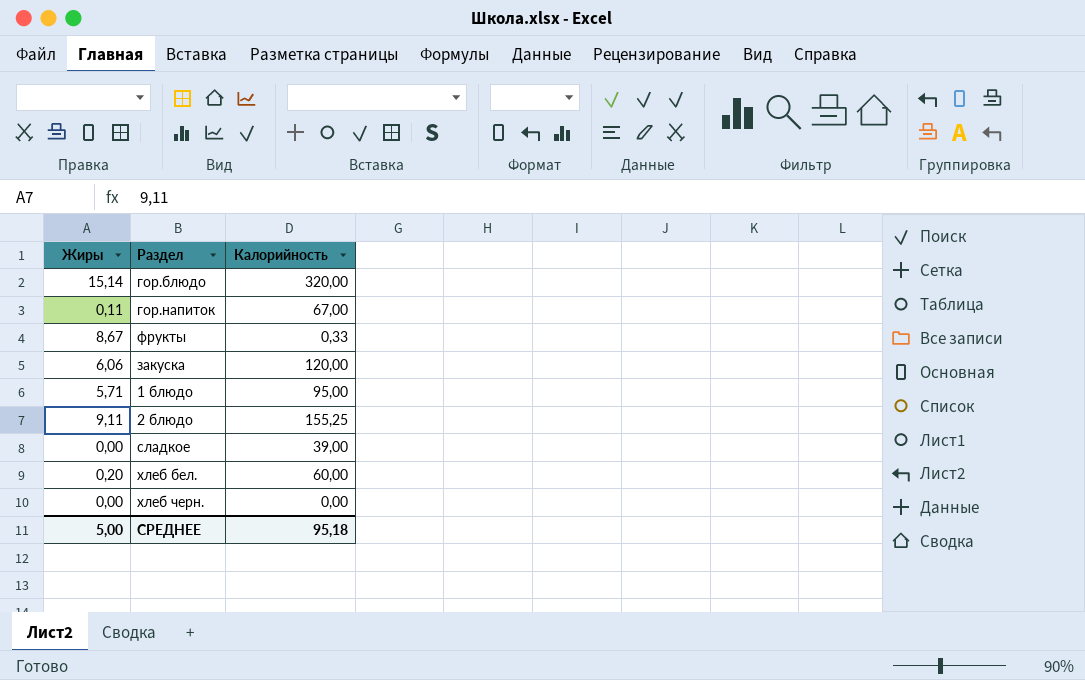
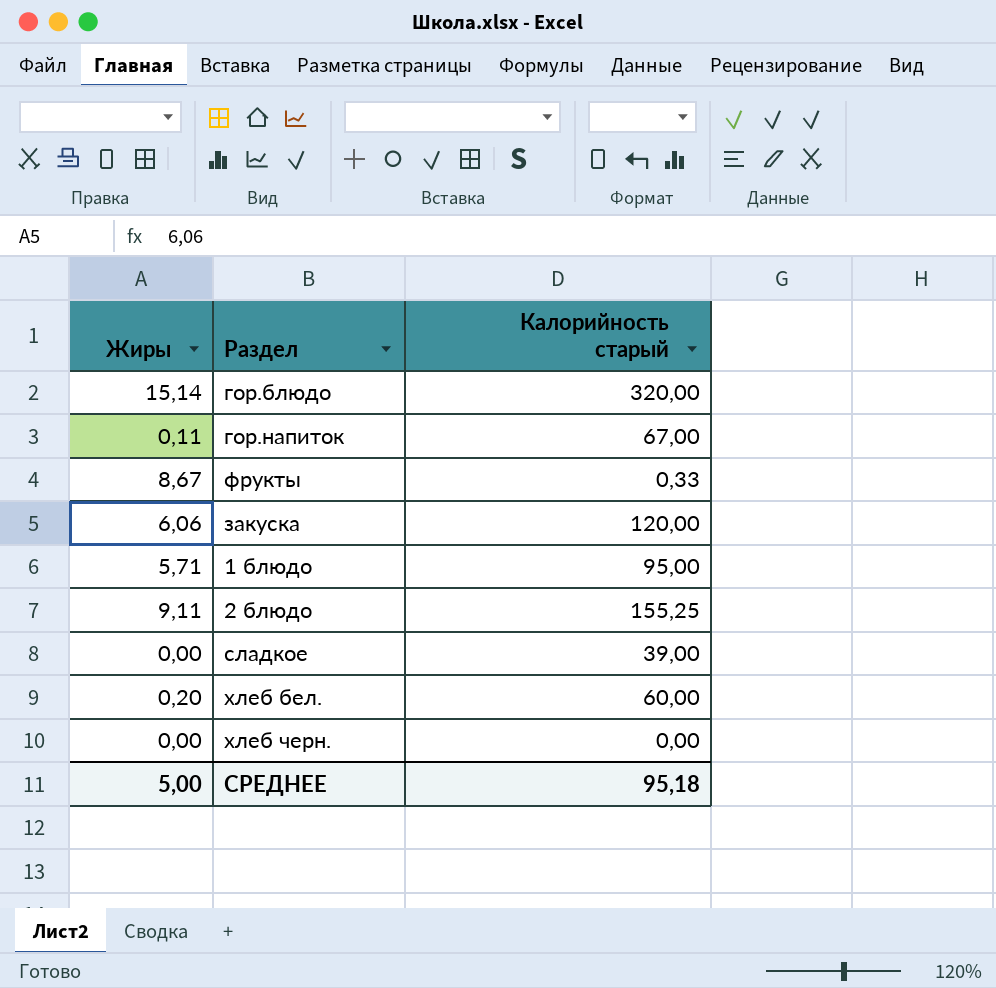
column name: Калорийность -> Калорийность старый

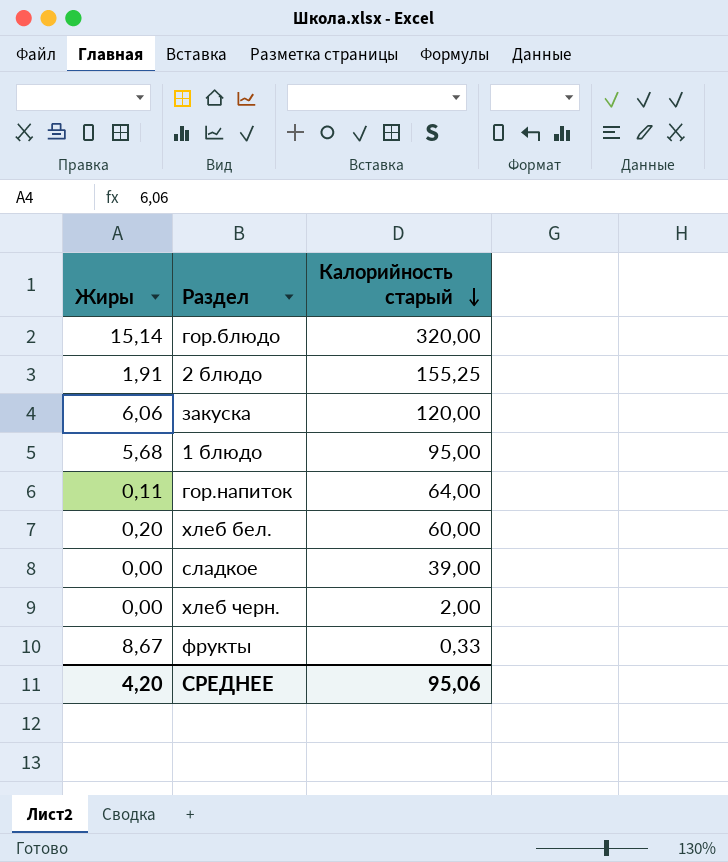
row order: none -> Калорийность старый descending
2 блюдо | Жиры: 9,11 -> 1,91
1 блюдо | Жиры: 5,71 -> 5,68
гор.напиток | Калорийность старый: 67,00 -> 64,00
хлеб черн. | Калорийность старый: 0,00 -> 2,00
СРЕДНЕЕ | Жиры: 5,00 -> 4,20
СРЕДНЕЕ | Калорийность старый: 95,18 -> 95,06

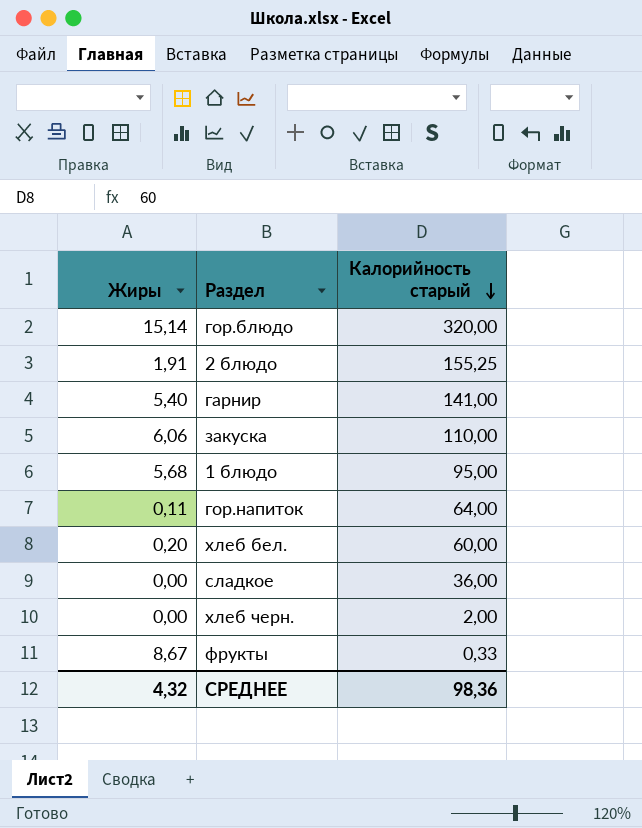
row гарнир: none -> 5,40 | 141,00
закуска | Калорийность старый: 120,00 -> 110,00
сладкое | Калорийность старый: 39,00 -> 36,00
СРЕДНЕЕ | Жиры: 4,20 -> 4,32
СРЕДНЕЕ | Калорийность старый: 95,06 -> 98,36

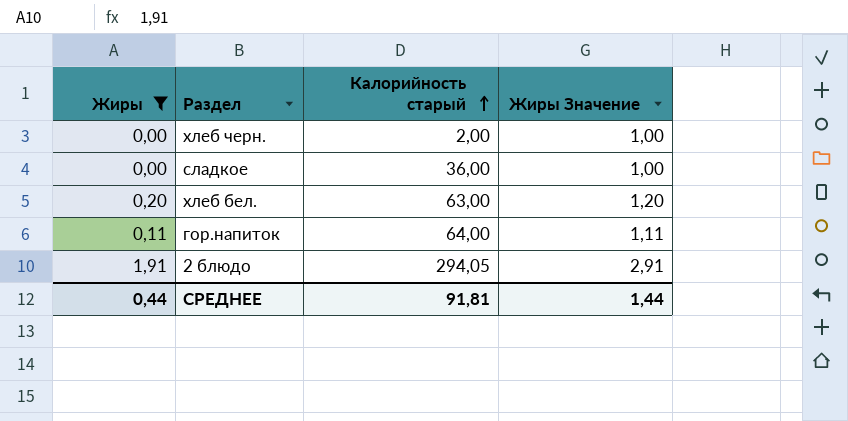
filter: none -> Жиры <= 1,91
row order: Калорийность старый descending -> Калорийность старый ascending
column Жиры Значение | formula: none -> [Жиры] + 1
хлеб бел. | Калорийность старый: 60,00 -> 63,00
2 блюдо | Калорийность старый: 155,25 -> 294,05
СРЕДНЕЕ | Жиры: 4,32 -> 0,44
СРЕДНЕЕ | Калорийность старый: 98,36 -> 91,81

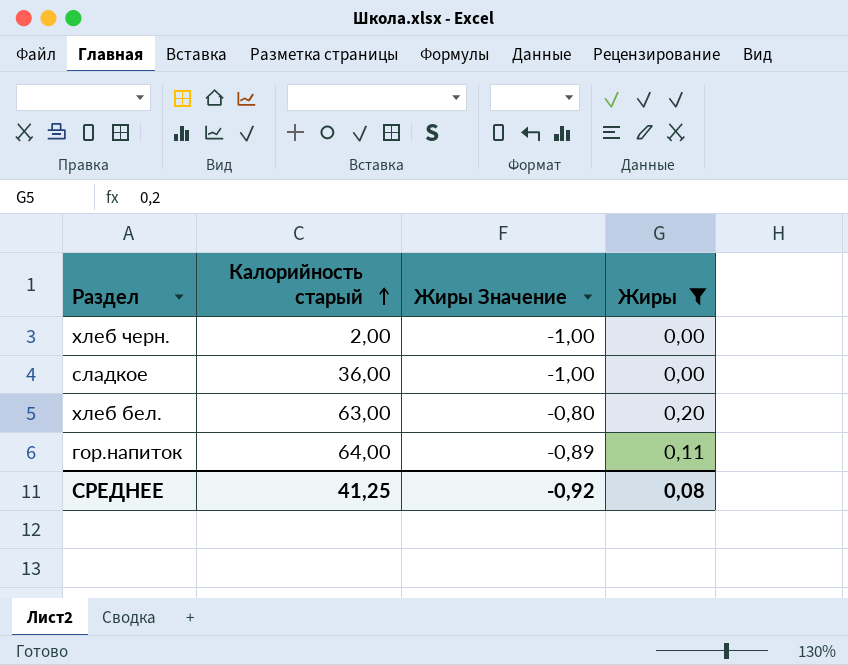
column Жиры Значение | formula: [Жиры] + 1 -> [Жиры] - 1
column Жиры | position: 1 -> 4
row 2 блюдо: 1,91 | 294,05 | 2,91 -> none
СРЕДНЕЕ | Калорийность старый: 91,81 -> 41,25
СРЕДНЕЕ | Жиры Значение: 1,44 -> -0,92
СРЕДНЕЕ | Жиры: 0,44 -> 0,08

